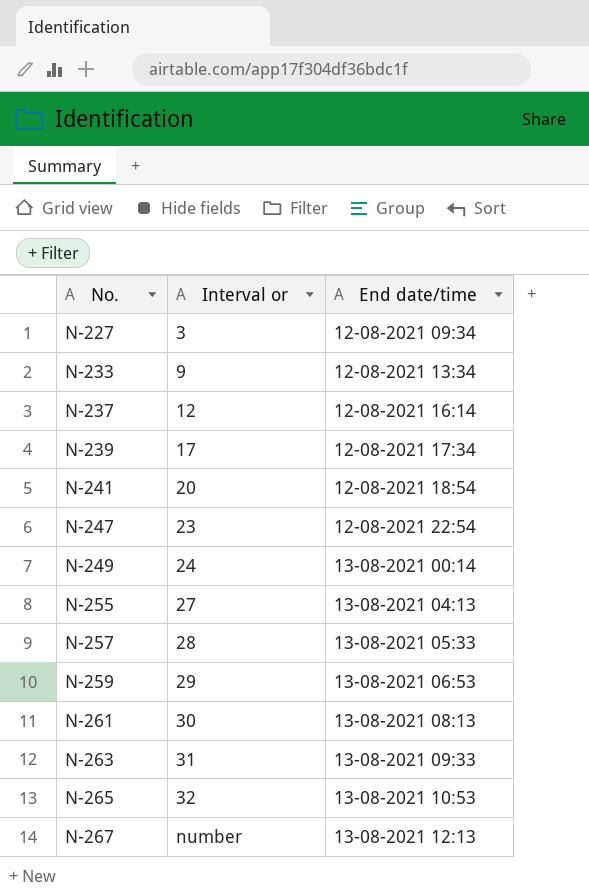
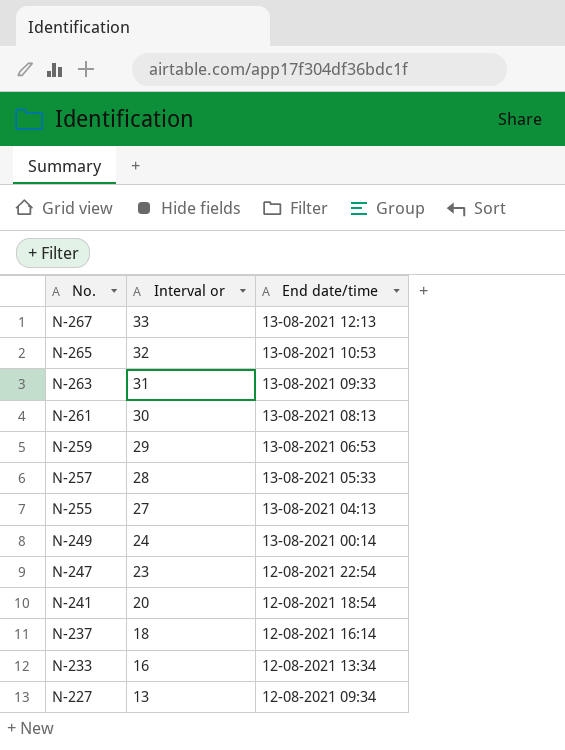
row order: No. ascending -> No. descending
row N-239: 17 | 12-08-2021 17:34 -> none
N-267 | Interval or: number -> 33
N-237 | Interval or: 12 -> 18
N-233 | Interval or: 9 -> 16
N-227 | Interval or: 3 -> 13

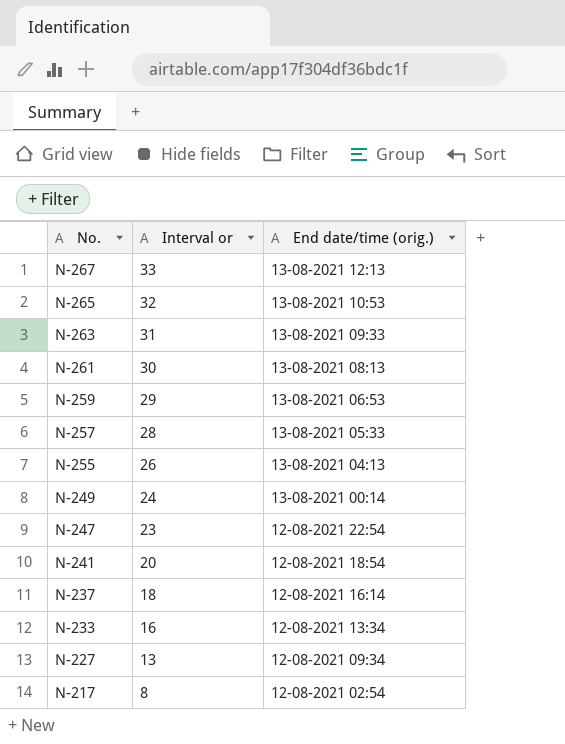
column name: End date/time -> End date/time (orig.)
N-255 | Interval or: 27 -> 26
row N-217: none -> 8 | 12-08-2021 02:54

